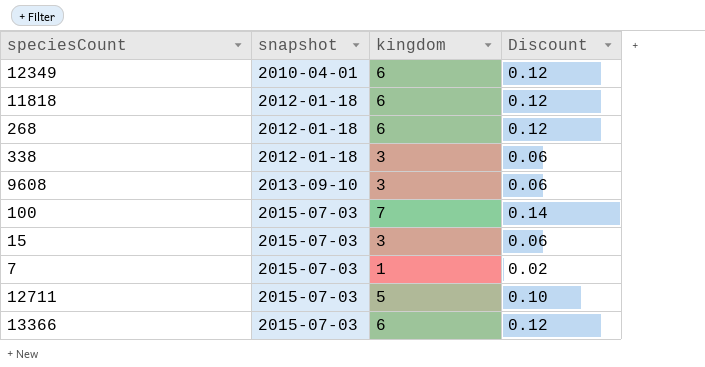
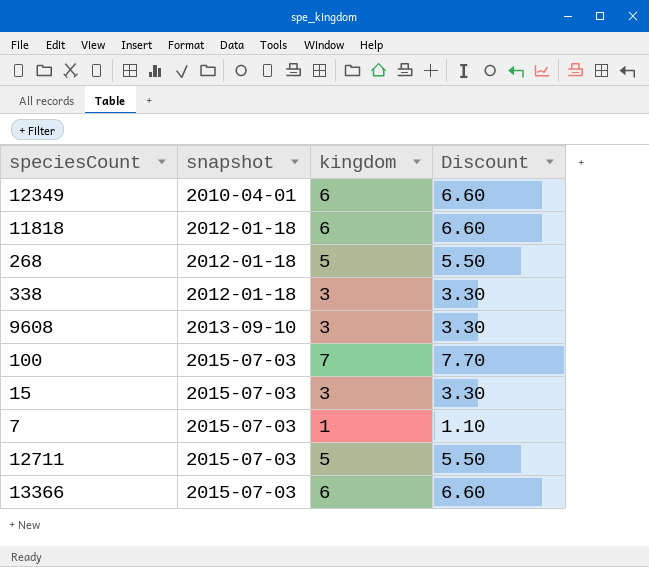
column Discount | formula: [kingdom] * 0.02 -> [kingdom] * 1.1
268 | kingdom: 6 -> 5

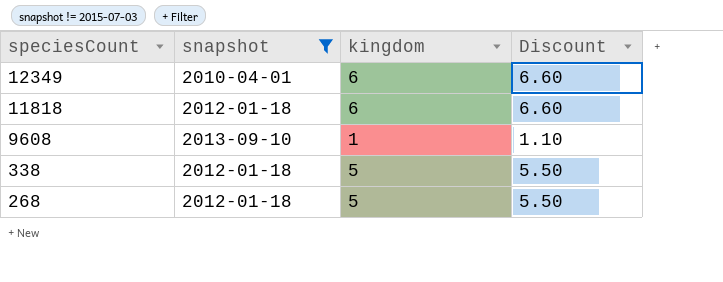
filter: none -> snapshot != 2015-07-03
row order: snapshot ascending -> speciesCount descending
9608 | kingdom: 3 -> 1
9608 | Discount: 3.30 -> 1.10
338 | kingdom: 3 -> 5
338 | Discount: 3.30 -> 5.50

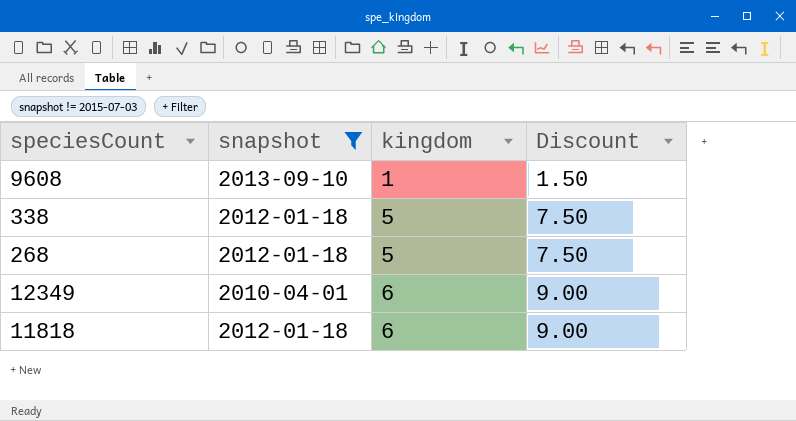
row order: speciesCount descending -> kingdom ascending
column Discount | formula: [kingdom] * 1.1 -> [kingdom] * 1.5

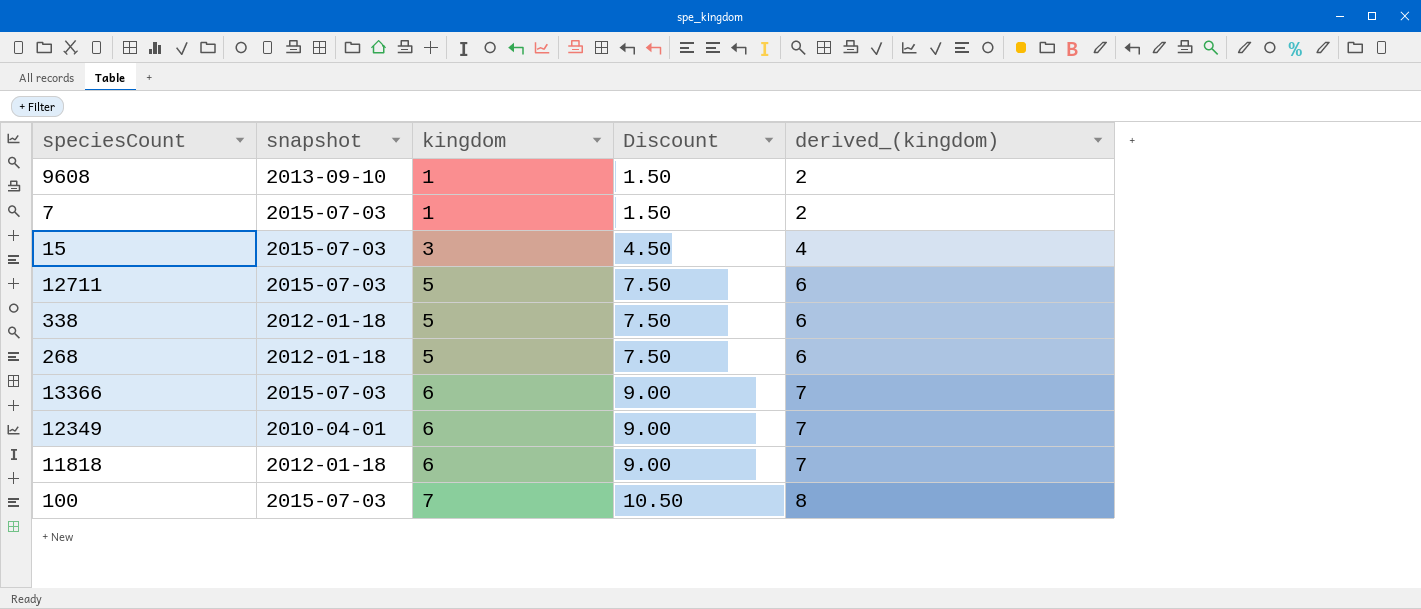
filter: snapshot != 2015-07-03 -> none
column derived_(kingdom) | formula: none -> [kingdom] + 1

